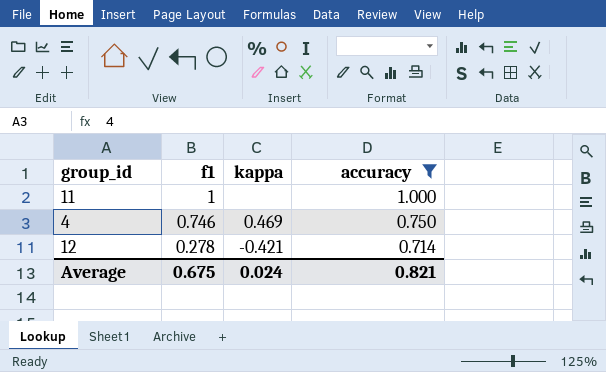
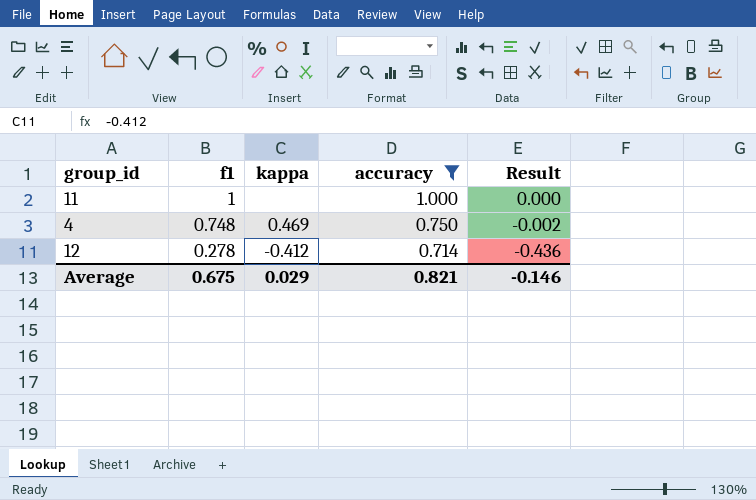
column Result | formula: none -> [f1] - [accuracy]
4 | f1: 0.746 -> 0.748
12 | kappa: -0.421 -> -0.412
Average | kappa: 0.024 -> 0.029

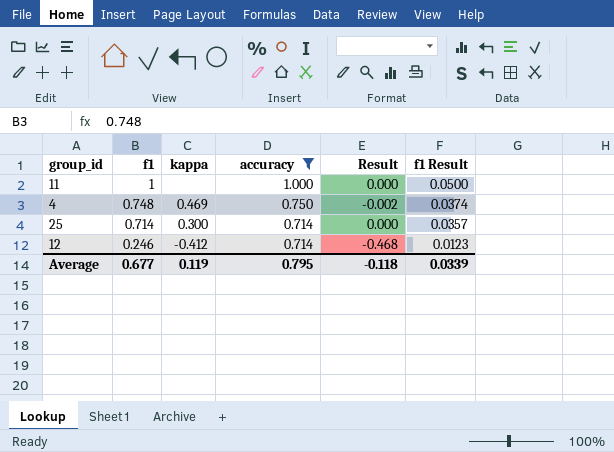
column f1 Result | formula: none -> [f1] * 0.05
row 25: none -> 0.714 | 0.300 | 0.714 | 0.000 | 0.0357
12 | f1: 0.278 -> 0.246
12 | Result: -0.436 -> -0.468
Average | f1: 0.675 -> 0.677
Average | kappa: 0.029 -> 0.119
Average | accuracy: 0.821 -> 0.795
Average | Result: -0.146 -> -0.118

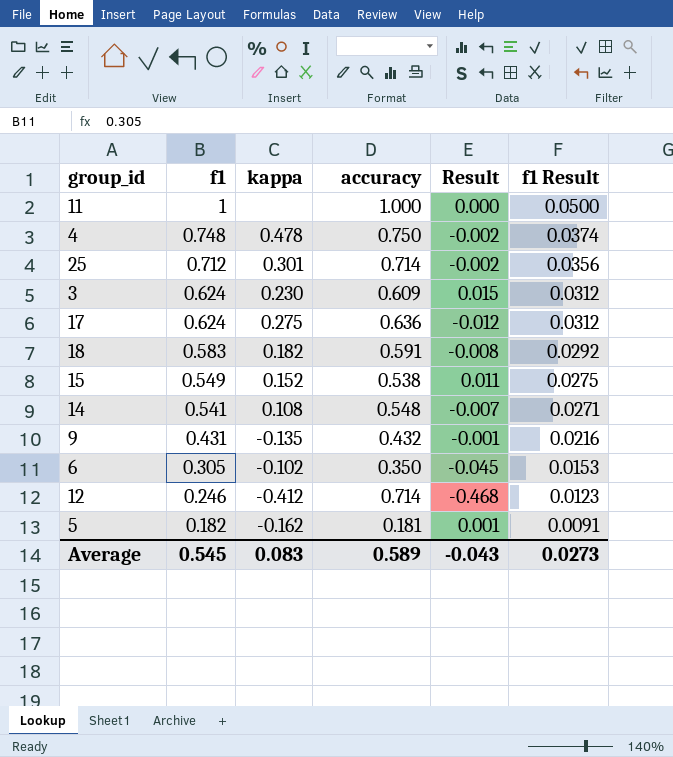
filter: accuracy >= 0.714 -> none
4 | kappa: 0.469 -> 0.478
25 | f1: 0.714 -> 0.712
25 | kappa: 0.300 -> 0.301
25 | Result: 0.000 -> -0.002
25 | f1 Result: 0.0357 -> 0.0356
Average | f1: 0.677 -> 0.545
Average | kappa: 0.119 -> 0.083
Average | accuracy: 0.795 -> 0.589
Average | Result: -0.118 -> -0.043
Average | f1 Result: 0.0339 -> 0.0273

